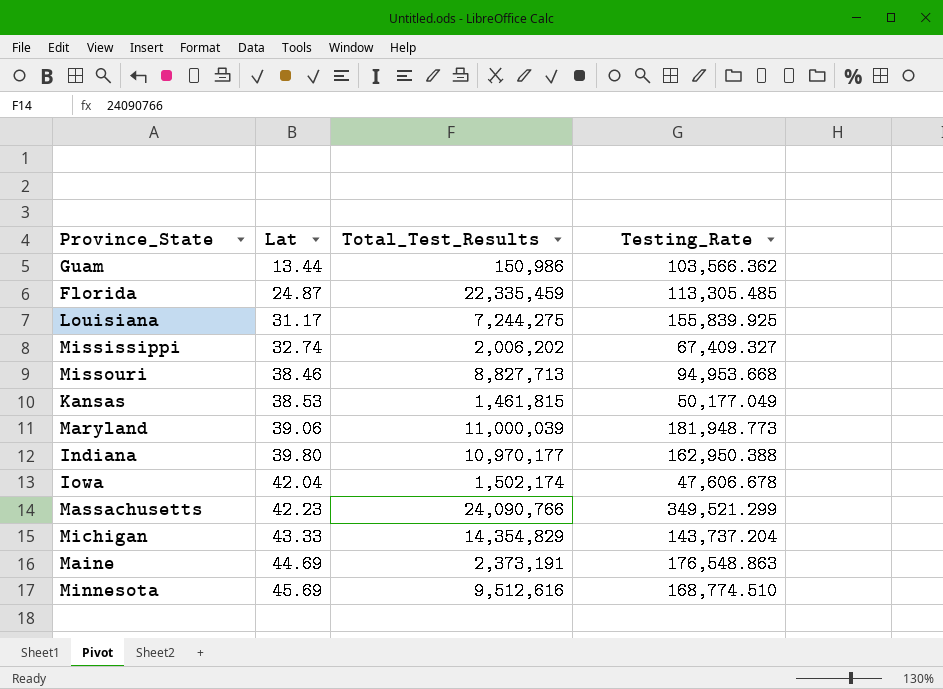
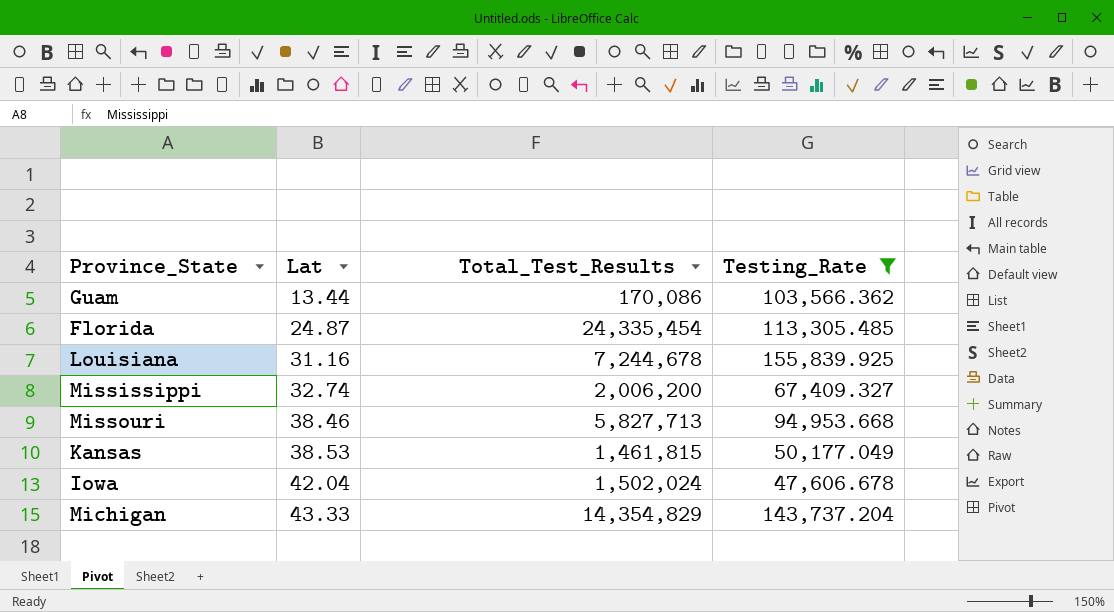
filter: none -> Testing_Rate <= 155,839.925
Guam | Total_Test_Results: 150,986 -> 170,086
Florida | Total_Test_Results: 22,335,459 -> 24,335,454
Louisiana | Lat: 31.17 -> 31.16
Louisiana | Total_Test_Results: 7,244,275 -> 7,244,678
Mississippi | Total_Test_Results: 2,006,202 -> 2,006,200
Missouri | Total_Test_Results: 8,827,713 -> 5,827,713
Iowa | Total_Test_Results: 1,502,174 -> 1,502,024

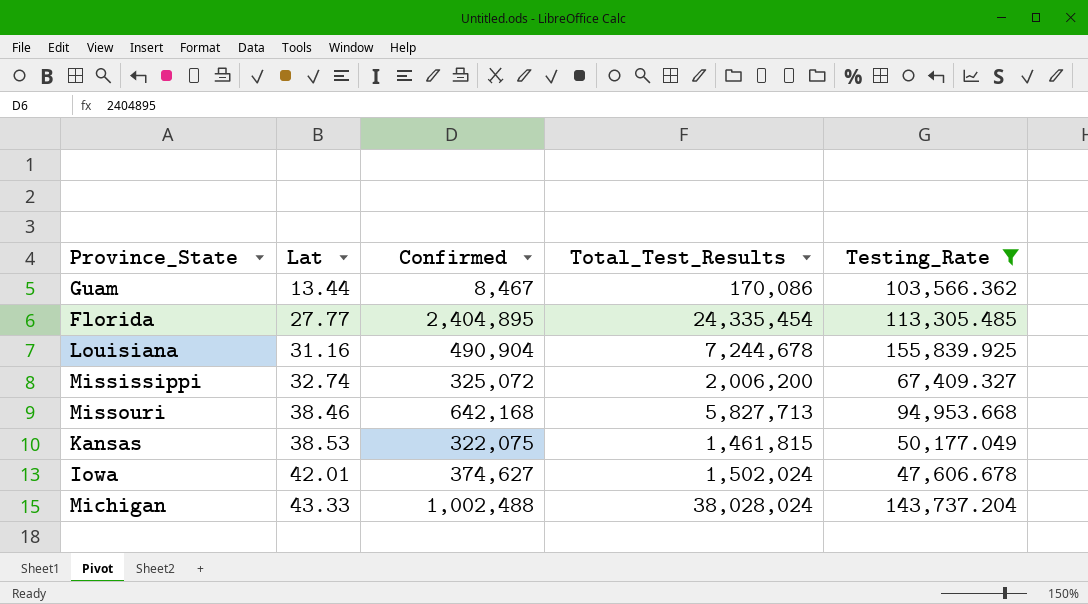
column Confirmed | position: none -> 3
Florida | Lat: 24.87 -> 27.77
Iowa | Lat: 42.04 -> 42.01
Michigan | Total_Test_Results: 14,354,829 -> 38,028,024

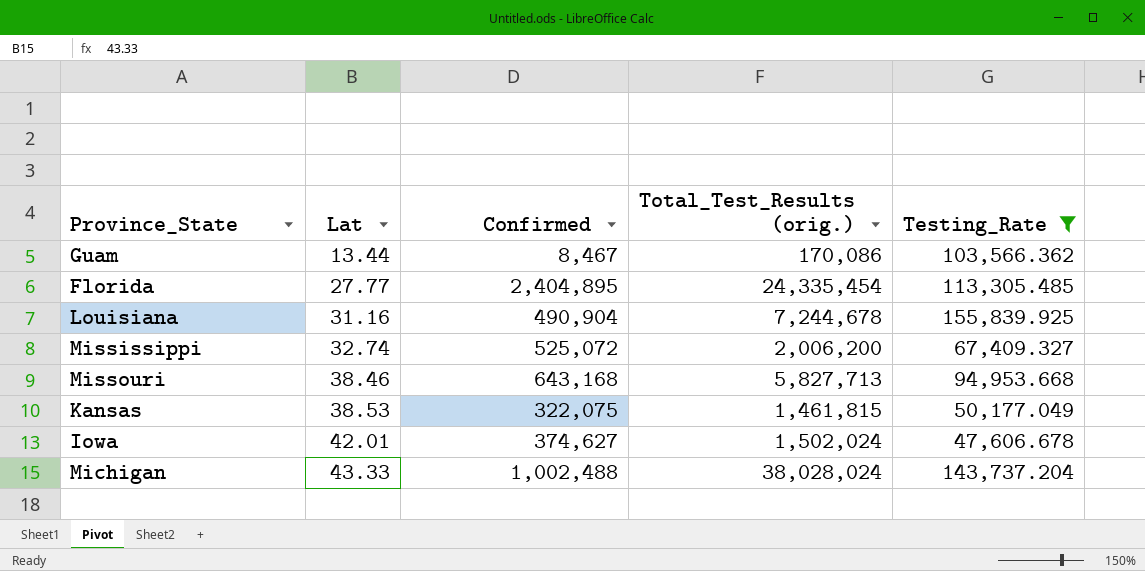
column name: Total_Test_Results -> Total_Test_Results (orig.)
Mississippi | Confirmed: 325,072 -> 525,072
Missouri | Confirmed: 642,168 -> 643,168

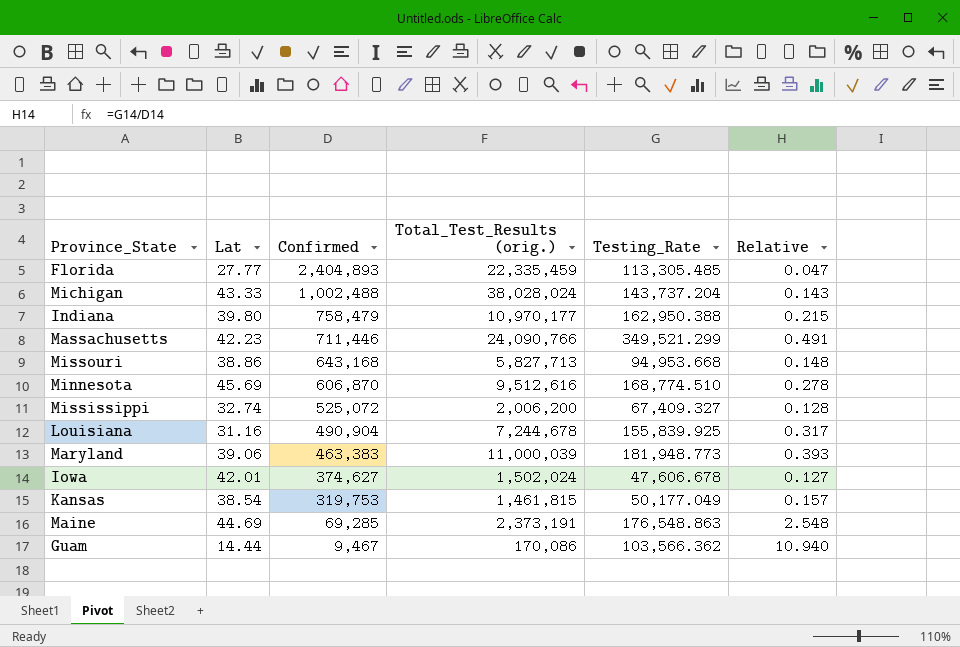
filter: Testing_Rate <= 155,839.925 -> none
row order: Lat ascending -> Confirmed descending
column Relative | formula: none -> [Testing_Rate] / [Confirmed]
Florida | Confirmed: 2,404,895 -> 2,404,893
Florida | Total_Test_Results (orig.): 24,335,454 -> 22,335,459
Missouri | Lat: 38.46 -> 38.86
Kansas | Lat: 38.53 -> 38.54
Kansas | Confirmed: 322,075 -> 319,753
Guam | Lat: 13.44 -> 14.44
Guam | Confirmed: 8,467 -> 9,467

